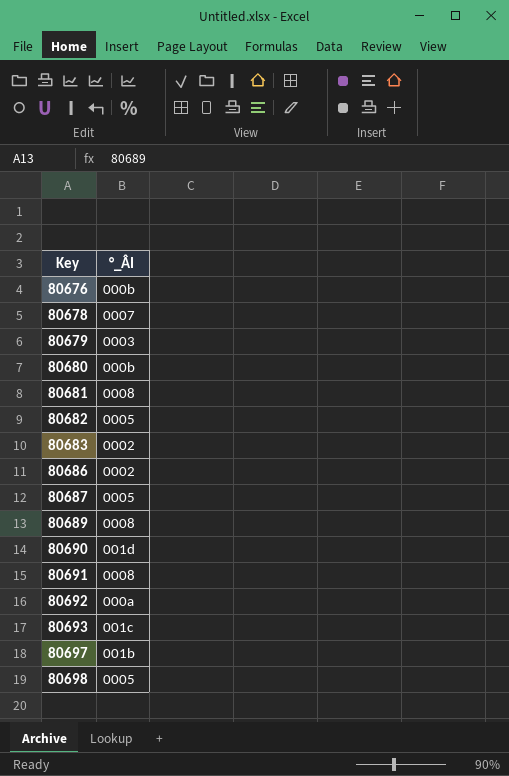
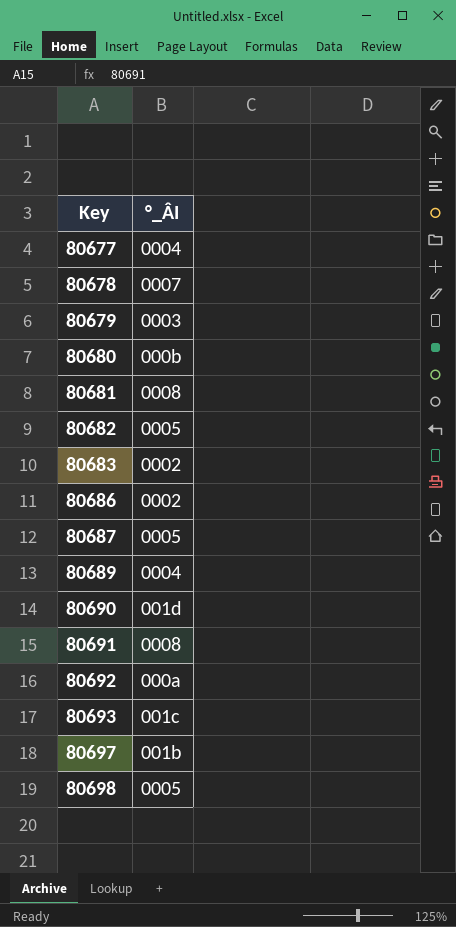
row 80676: 000b -> none
row 80677: none -> 0004
80689 | °_ÂI: 0008 -> 0004

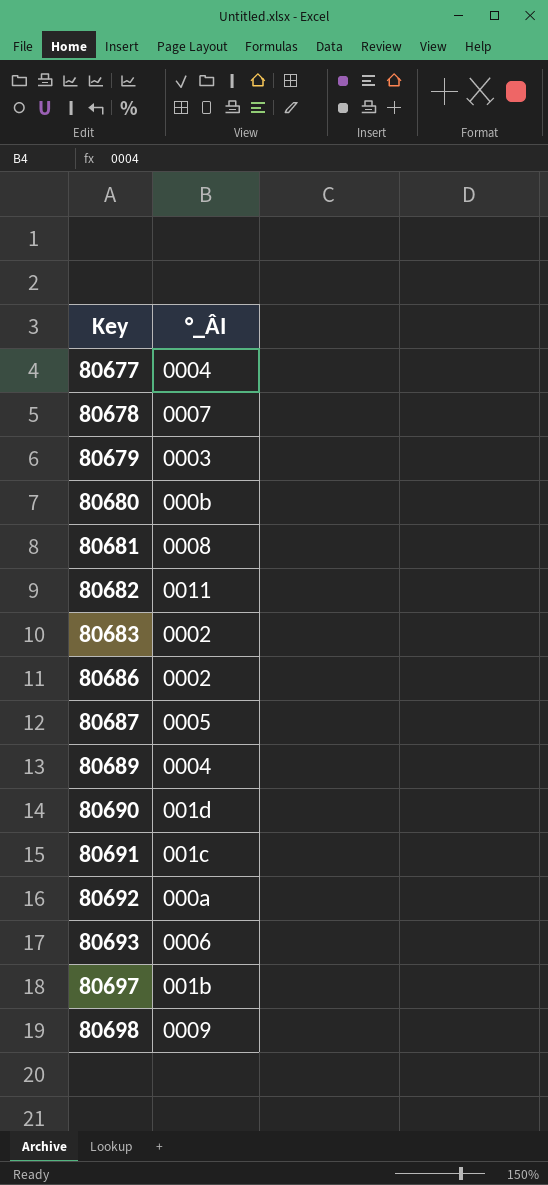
80682 | °_ÂI: 0005 -> 0011
80691 | °_ÂI: 0008 -> 001c
80693 | °_ÂI: 001c -> 0006
80698 | °_ÂI: 0005 -> 0009

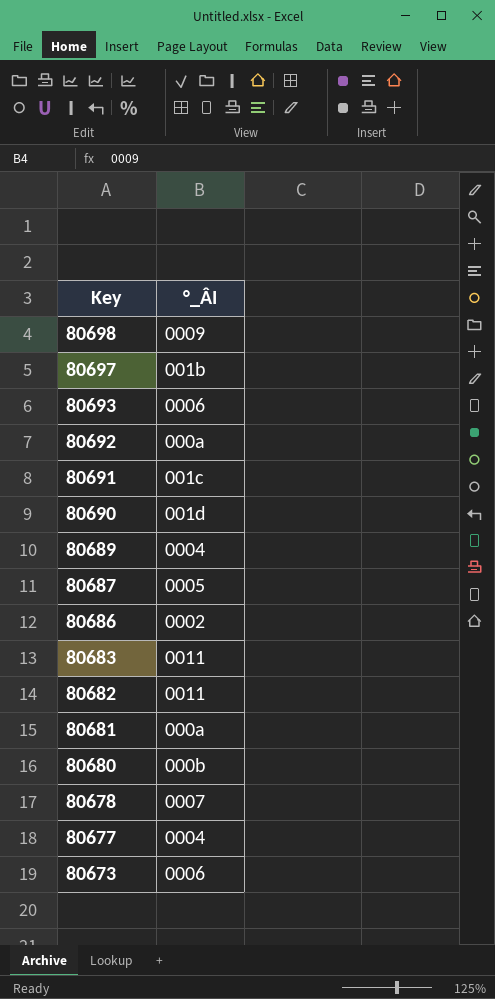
row order: Key ascending -> Key descending
row 80679: 0003 -> none
80683 | °_ÂI: 0002 -> 0011
80681 | °_ÂI: 0008 -> 000a
row 80673: none -> 0006

